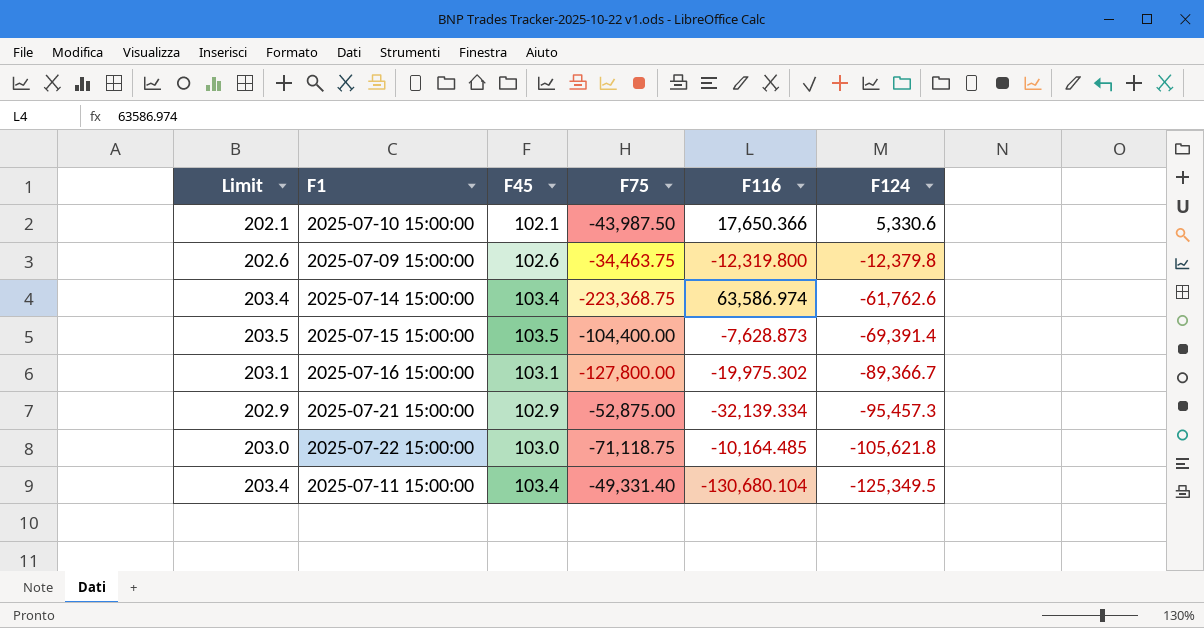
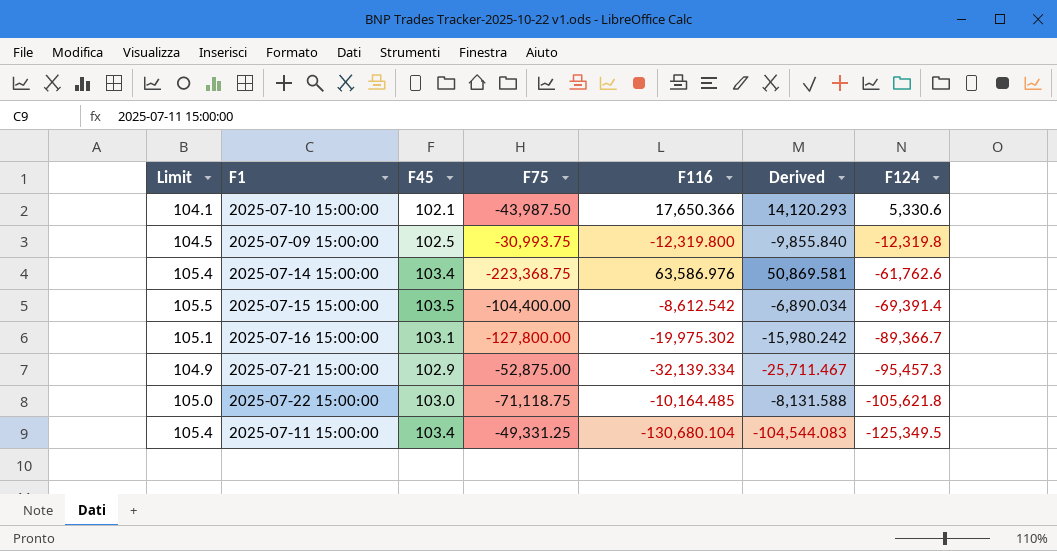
column Limit | formula: [F45] + 100 -> [F45] + 2
column Derived | formula: none -> [F116] * 0.8
2025-07-09 15:00:00 | F45: 102.6 -> 102.5
2025-07-09 15:00:00 | F75: -34,463.75 -> -30,993.75
2025-07-09 15:00:00 | F124: -12,379.8 -> -12,319.8
2025-07-14 15:00:00 | F116: 63,586.974 -> 63,586.976
2025-07-15 15:00:00 | F116: -7,628.873 -> -8,612.542
2025-07-11 15:00:00 | F75: -49,331.40 -> -49,331.25

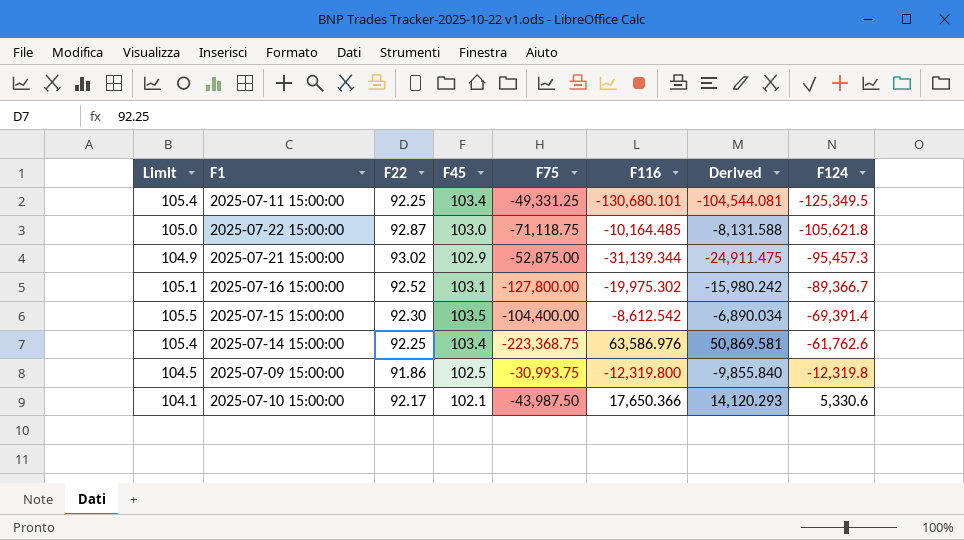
row order: F124 descending -> F124 ascending
column F22 | position: none -> 3
2025-07-11 15:00:00 | F116: -130,680.104 -> -130,680.101
2025-07-11 15:00:00 | Derived: -104,544.083 -> -104,544.081
2025-07-21 15:00:00 | F116: -32,139.334 -> -31,139.344
2025-07-21 15:00:00 | Derived: -25,711.467 -> -24,911.475

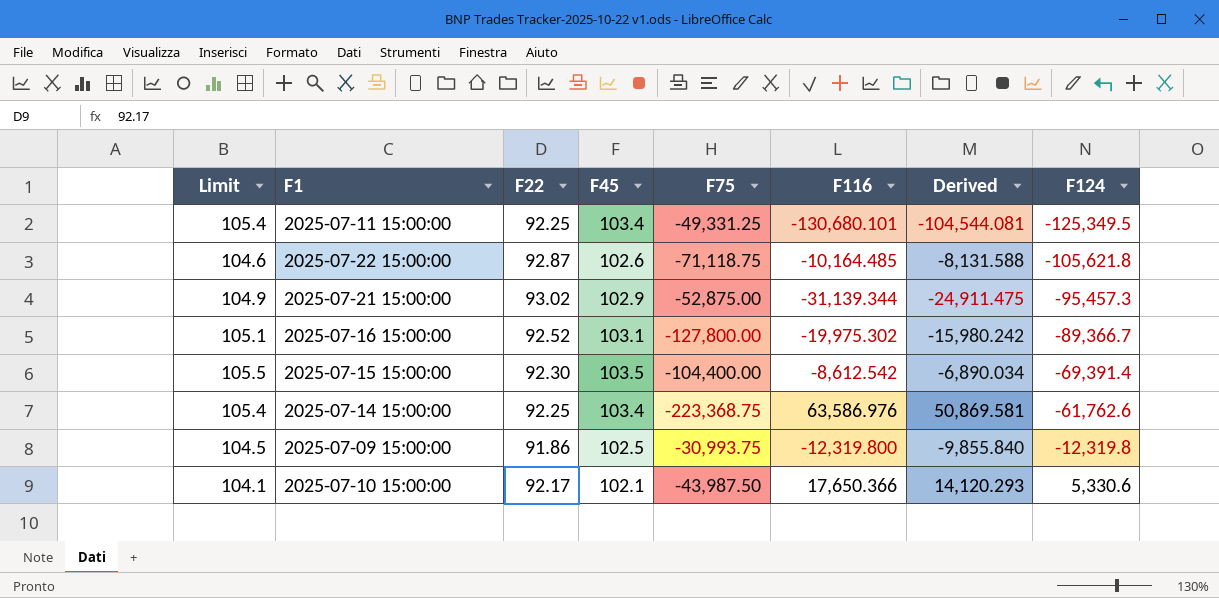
2025-07-22 15:00:00 | Limit: 105.0 -> 104.6
2025-07-22 15:00:00 | F45: 103.0 -> 102.6

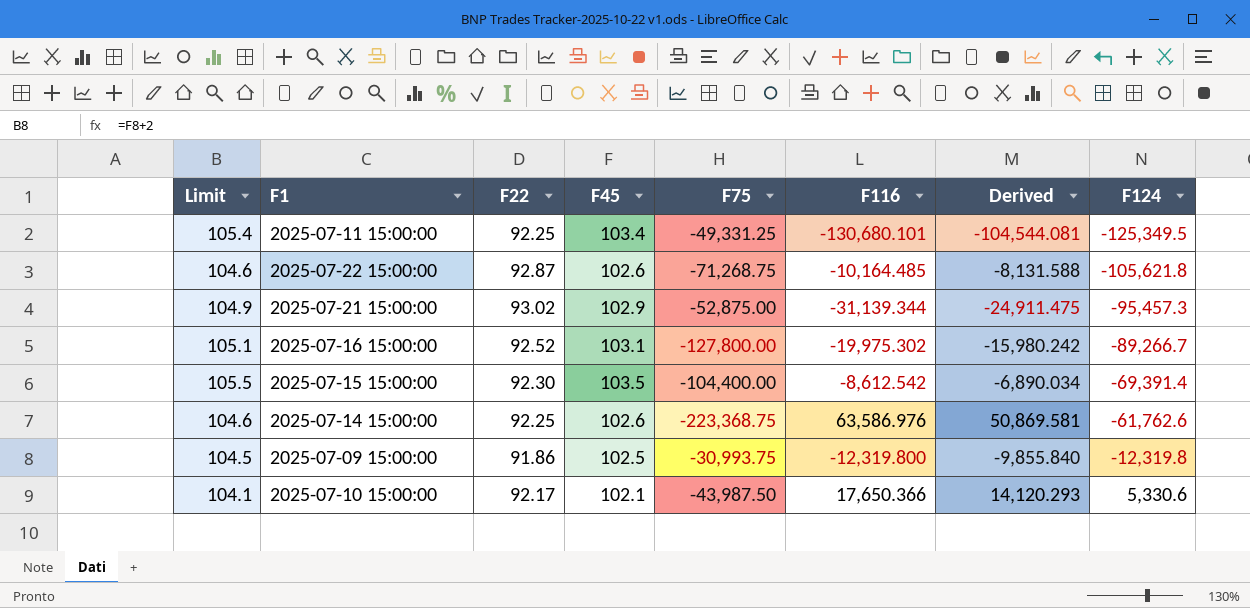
2025-07-22 15:00:00 | F75: -71,118.75 -> -71,268.75
2025-07-16 15:00:00 | F124: -89,366.7 -> -89,266.7
2025-07-14 15:00:00 | Limit: 105.4 -> 104.6
2025-07-14 15:00:00 | F45: 103.4 -> 102.6

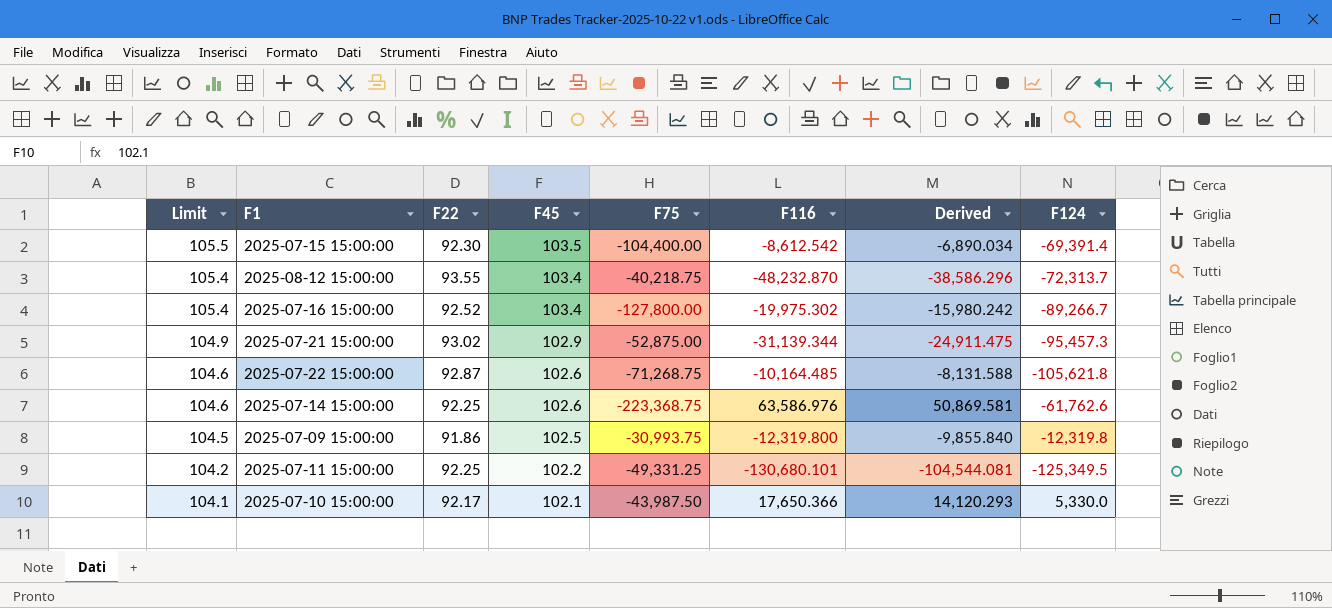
row order: F124 ascending -> Limit descending
row 2025-08-12 15:00:00: none -> 105.4 | 93.55 | 103.4 | -40,218.75 | -48,232.870 | -38,586.296 | -72,313.7
2025-07-16 15:00:00 | Limit: 105.1 -> 105.4
2025-07-16 15:00:00 | F45: 103.1 -> 103.4
2025-07-11 15:00:00 | Limit: 105.4 -> 104.2
2025-07-11 15:00:00 | F45: 103.4 -> 102.2
2025-07-10 15:00:00 | F124: 5,330.6 -> 5,330.0

